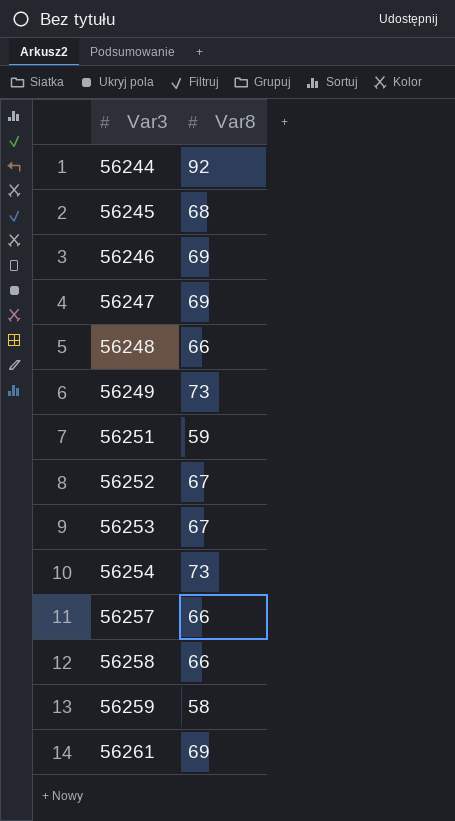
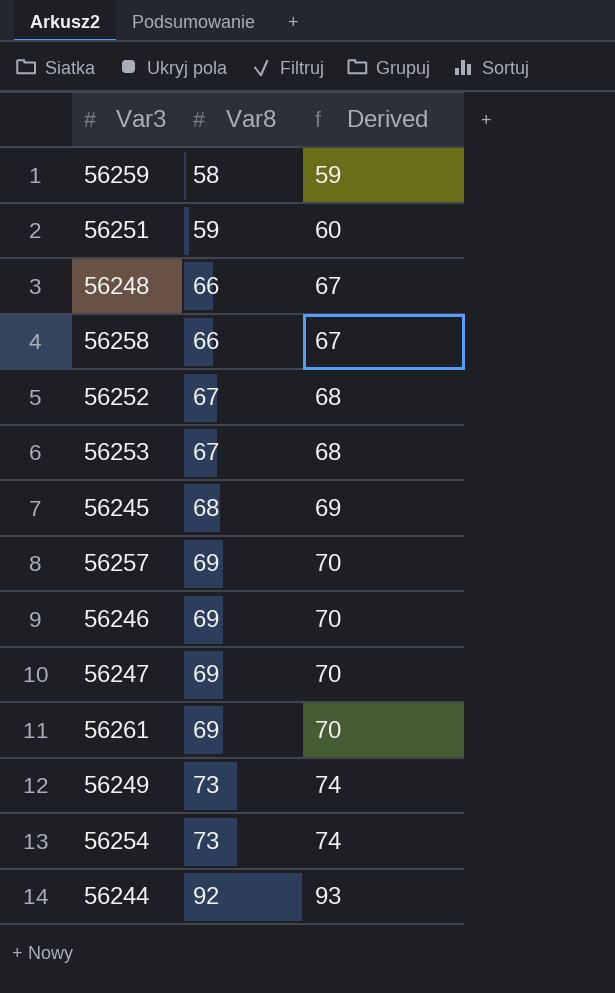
row order: Var3 ascending -> Var8 ascending
column Derived | formula: none -> [Var8] + 1
56257 | Var8: 66 -> 69

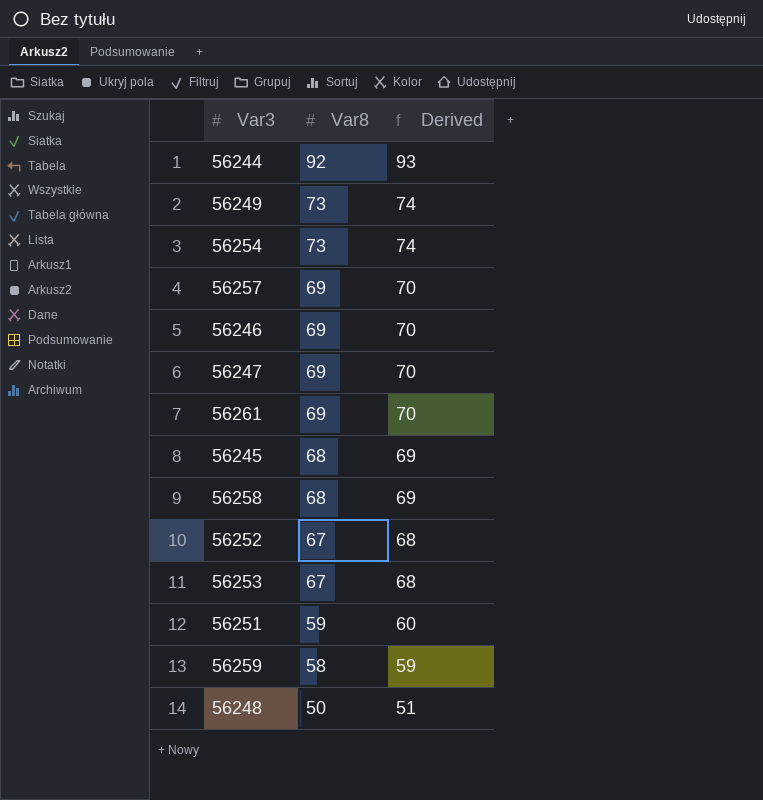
row order: Var8 ascending -> Var8 descending
56258 | Var8: 66 -> 68
56258 | Derived: 67 -> 69
56248 | Var8: 66 -> 50
56248 | Derived: 67 -> 51

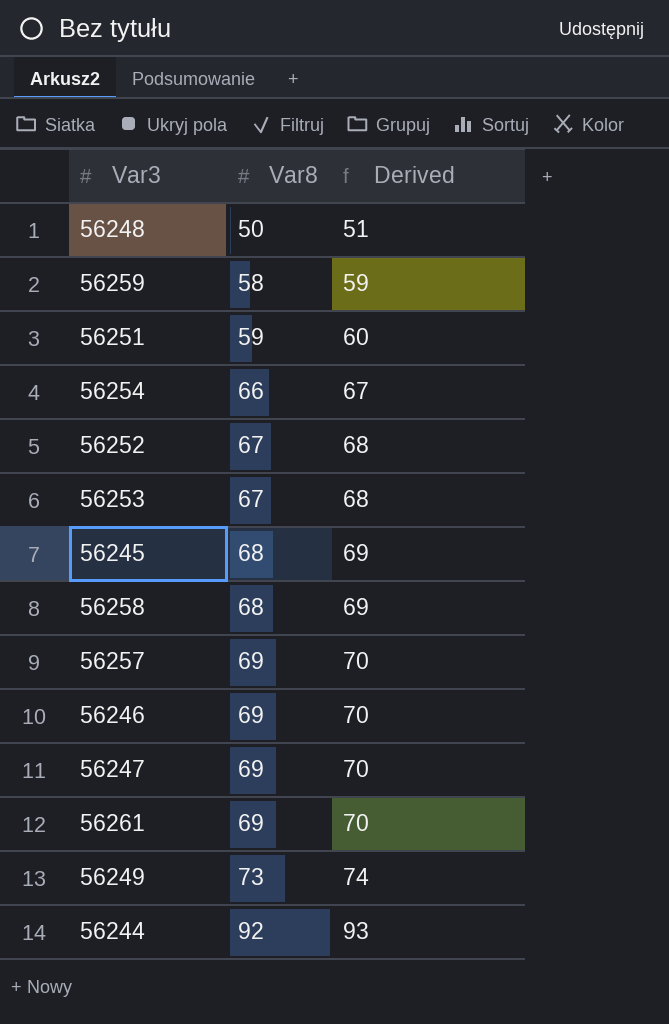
row order: Var8 descending -> Var8 ascending
56254 | Var8: 73 -> 66
56254 | Derived: 74 -> 67

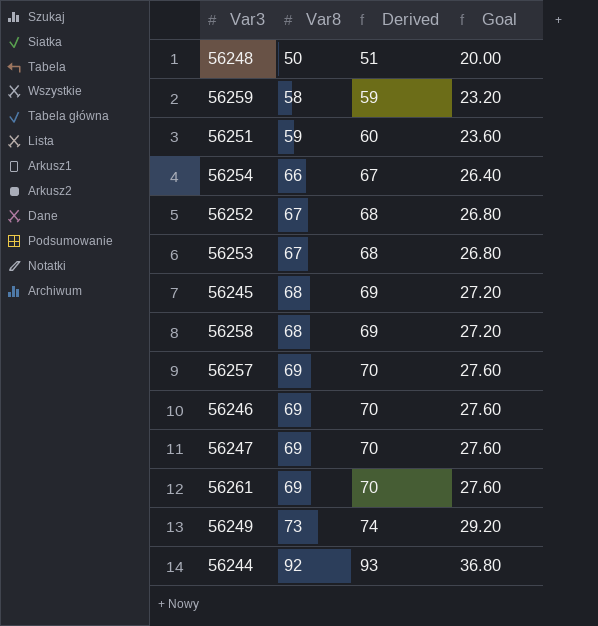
column Goal | formula: none -> [Var8] * 0.4

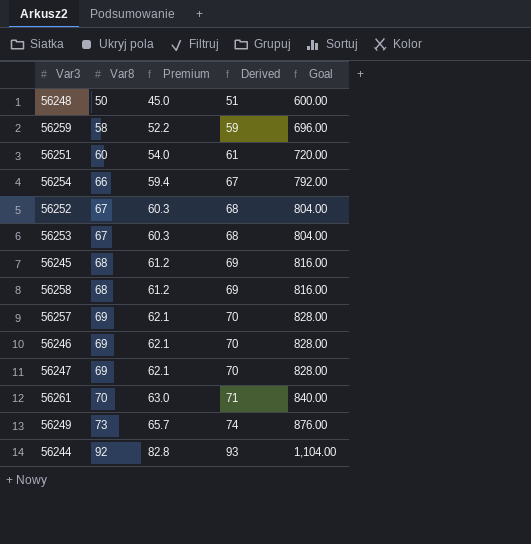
column Premium | formula: none -> [Var8] * 0.9
column Goal | formula: [Var8] * 0.4 -> [Var8] * 12
56251 | Var8: 59 -> 60
56251 | Derived: 60 -> 61
56261 | Var8: 69 -> 70
56261 | Derived: 70 -> 71

